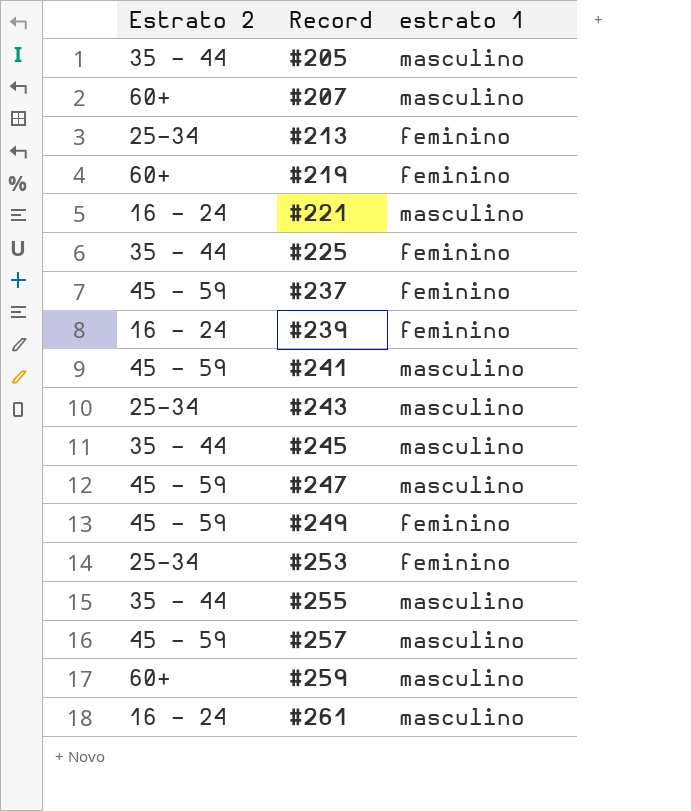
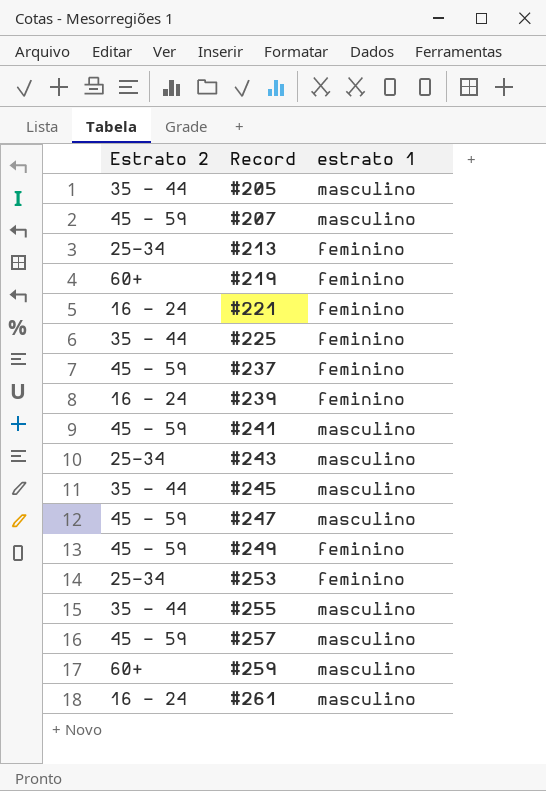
#207 | Estrato 2: 60+ -> 45 - 59
#221 | estrato 1: masculino -> feminino

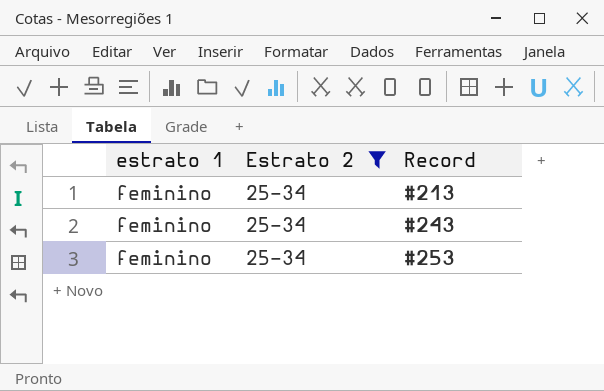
filter: none -> Estrato 2 = 25-34
column estrato 1 | position: 3 -> 1
#243 | estrato 1: masculino -> feminino

